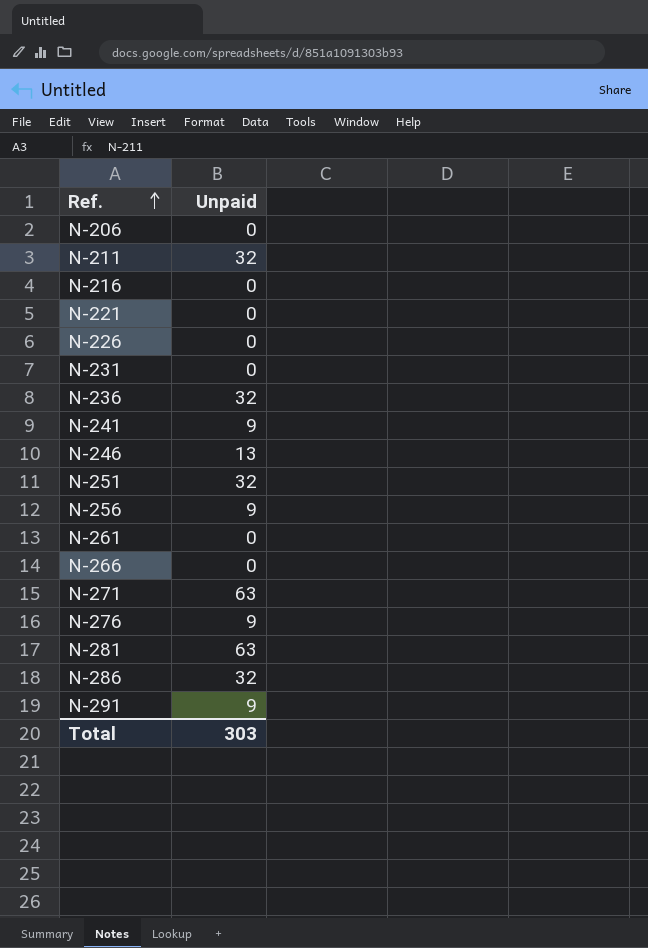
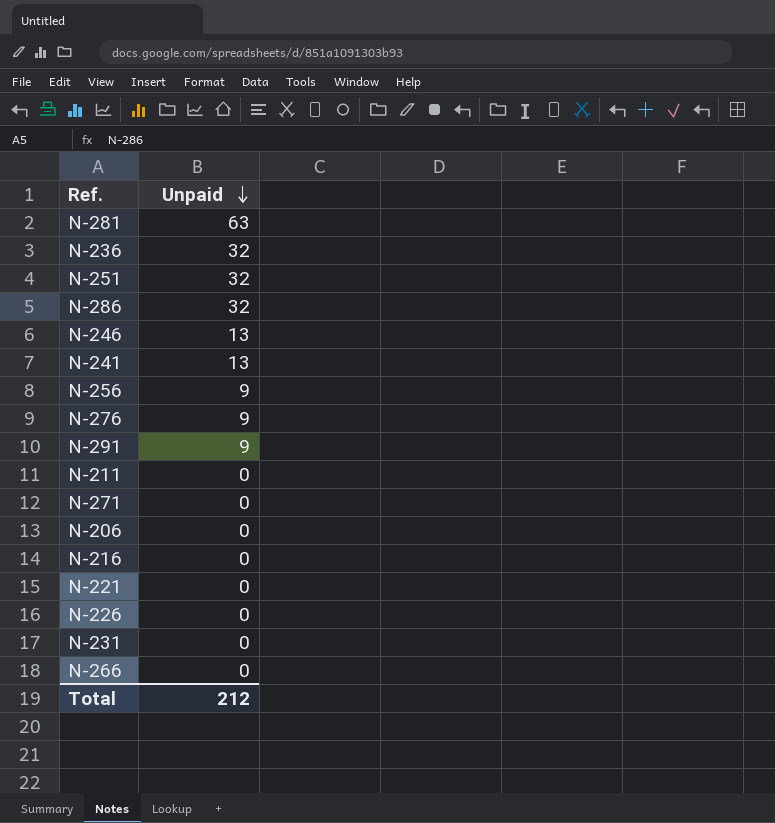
row order: Ref. ascending -> Unpaid descending
row N-261: 0 -> none
N-241 | Unpaid: 9 -> 13
N-211 | Unpaid: 32 -> 0
N-271 | Unpaid: 63 -> 0
Total | Unpaid: 303 -> 212

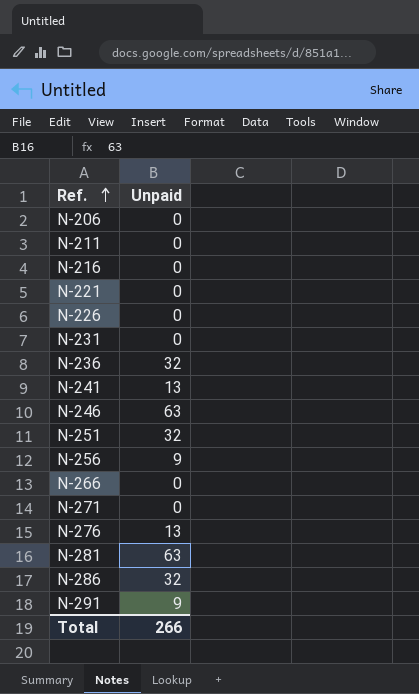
row order: Unpaid descending -> Ref. ascending
N-246 | Unpaid: 13 -> 63
N-276 | Unpaid: 9 -> 13
Total | Unpaid: 212 -> 266

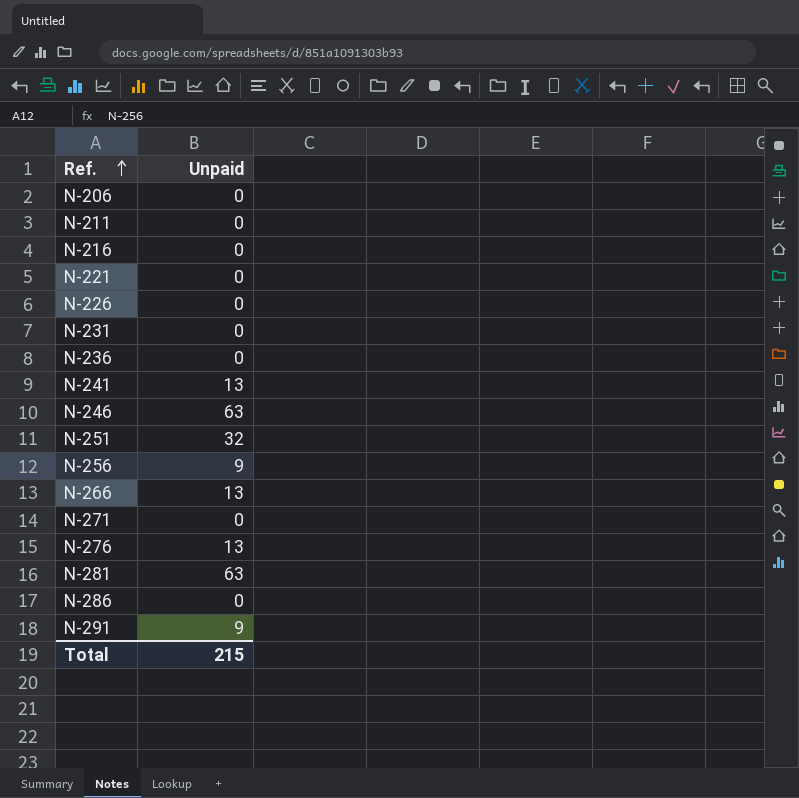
N-236 | Unpaid: 32 -> 0
N-266 | Unpaid: 0 -> 13
N-286 | Unpaid: 32 -> 0
Total | Unpaid: 266 -> 215

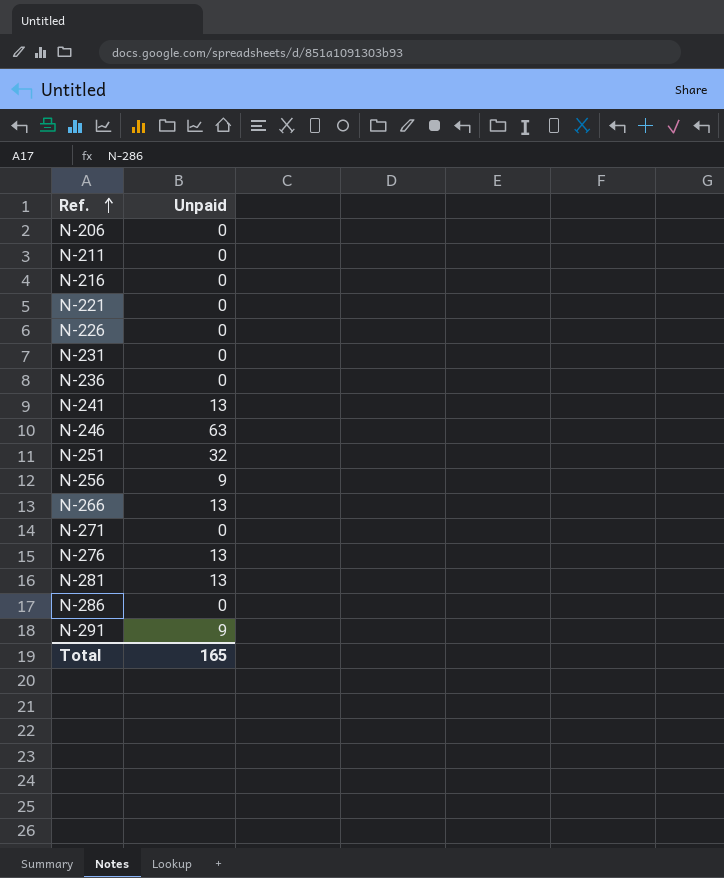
N-281 | Unpaid: 63 -> 13
Total | Unpaid: 215 -> 165

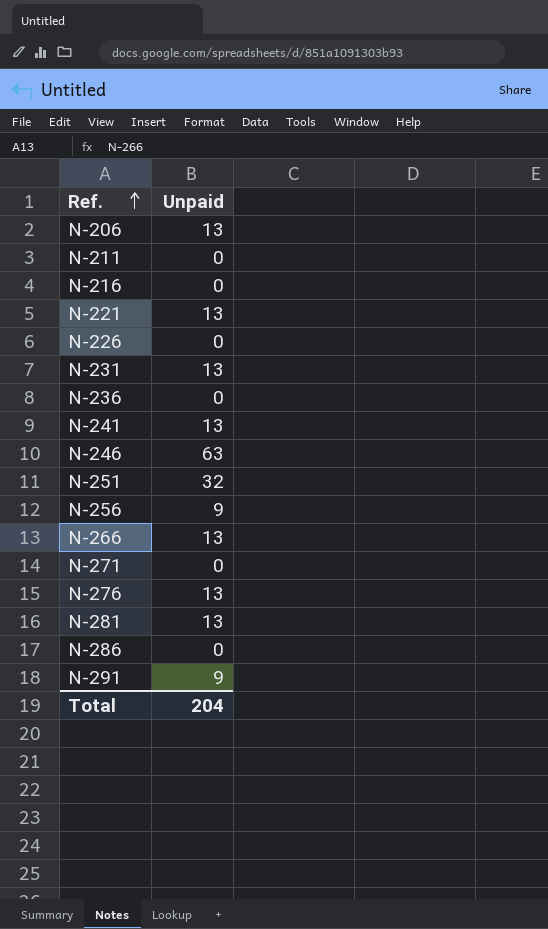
N-206 | Unpaid: 0 -> 13
N-221 | Unpaid: 0 -> 13
N-231 | Unpaid: 0 -> 13
Total | Unpaid: 165 -> 204

